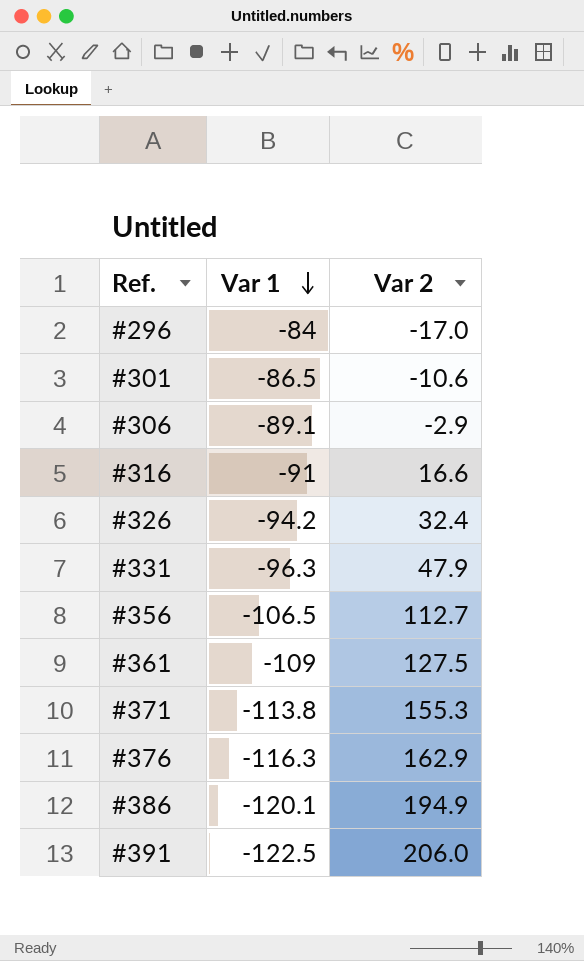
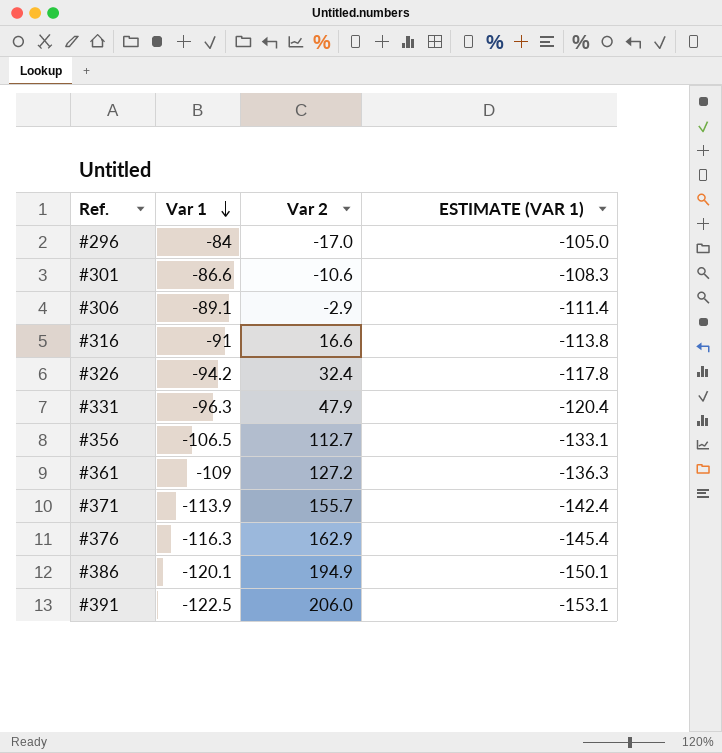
column ESTIMATE (VAR 1) | formula: none -> [Var 1] * 1.25
#301 | Var 1: -86.5 -> -86.6
#361 | Var 2: 127.5 -> 127.2
#371 | Var 1: -113.8 -> -113.9
#371 | Var 2: 155.3 -> 155.7

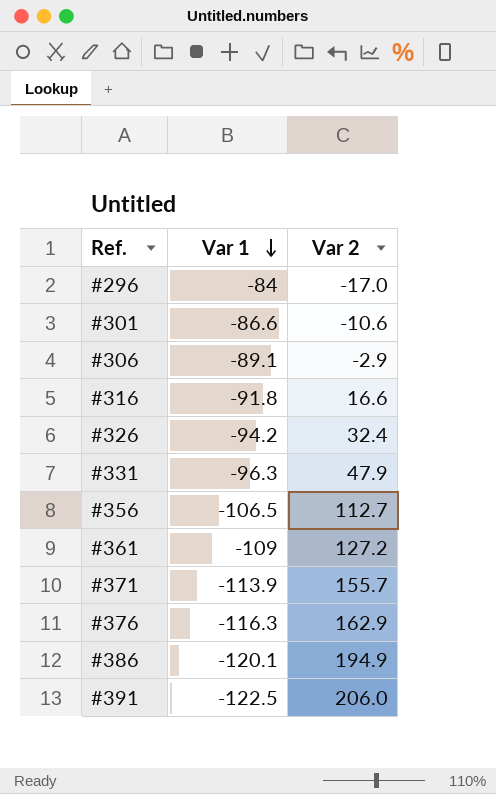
column ESTIMATE (VAR 1) | formula: [Var 1] * 1.25 -> none
#316 | Var 1: -91 -> -91.8

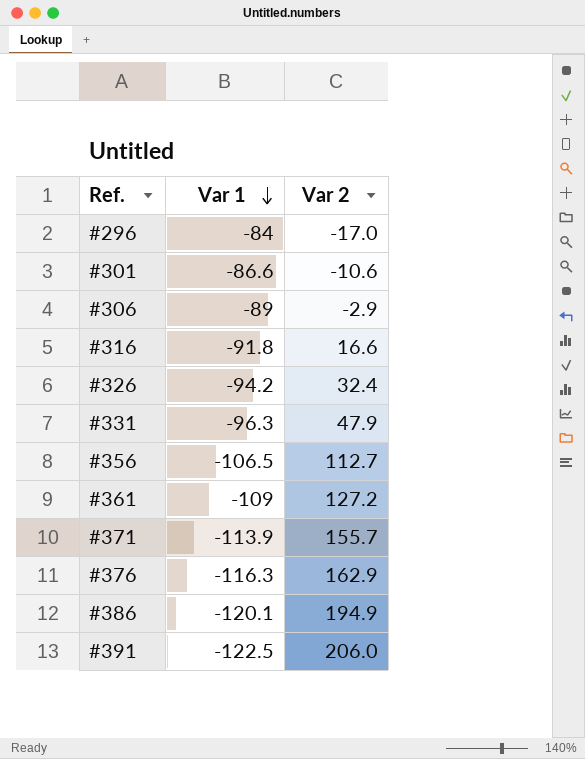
#306 | Var 1: -89.1 -> -89

